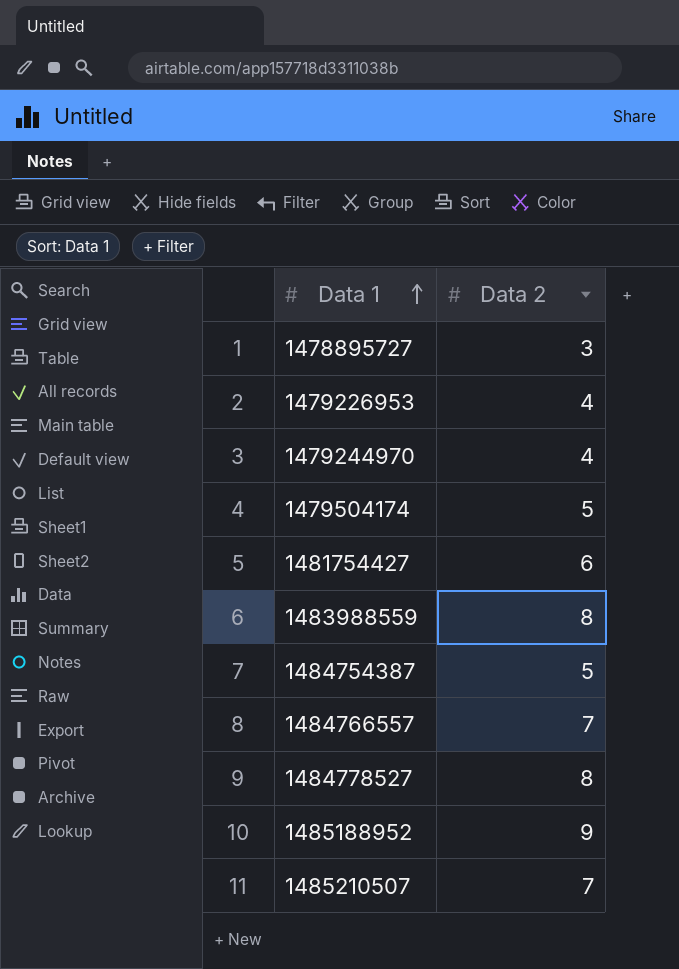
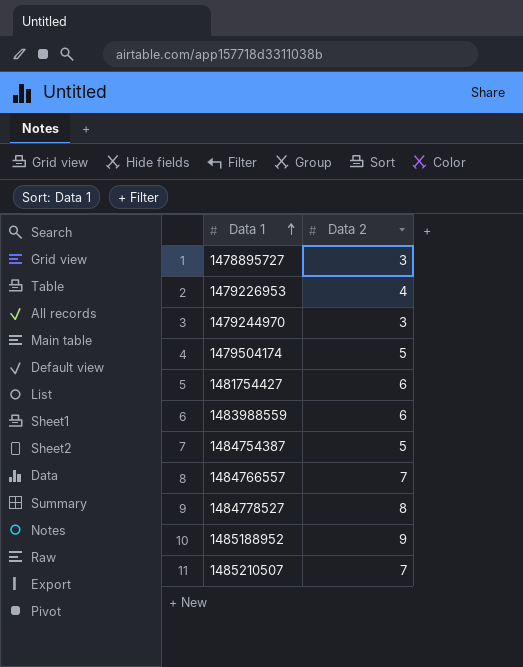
1479244970 | Data 2: 4 -> 3
1483988559 | Data 2: 8 -> 6

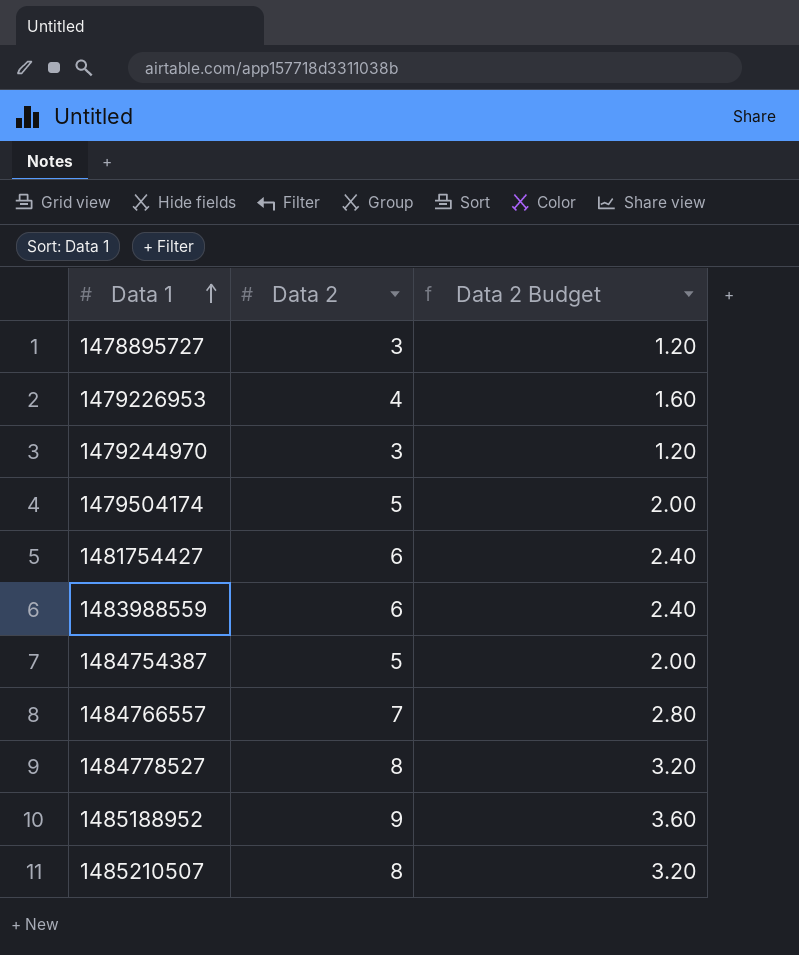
column Data 2 Budget | formula: none -> [Data 2] * 0.4
1485210507 | Data 2: 7 -> 8

